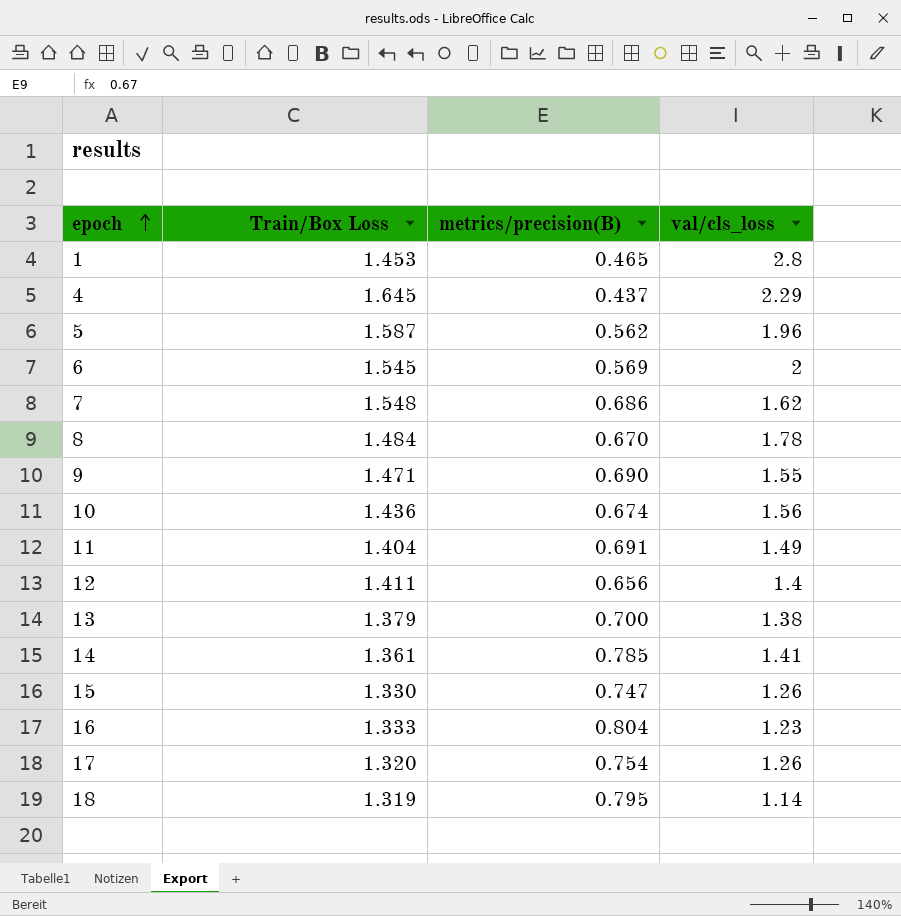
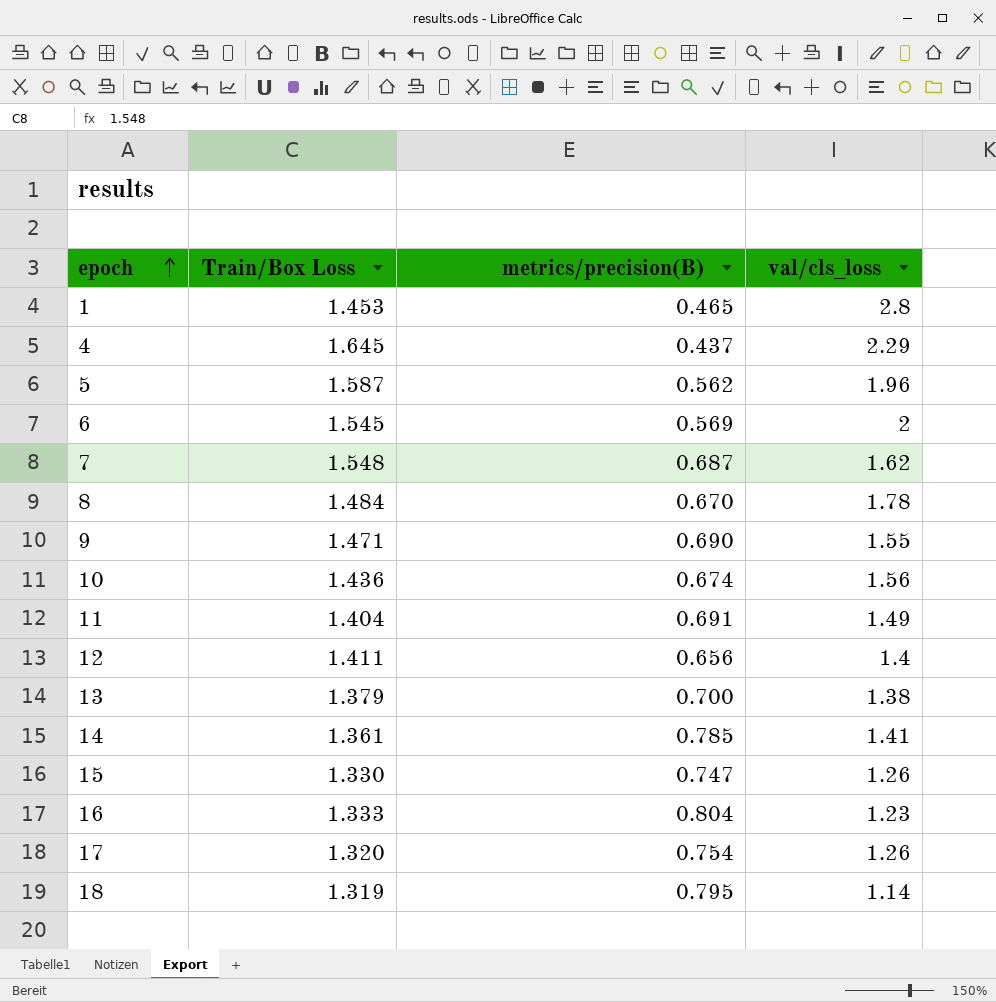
7 | metrics/precision(B): 0.686 -> 0.687

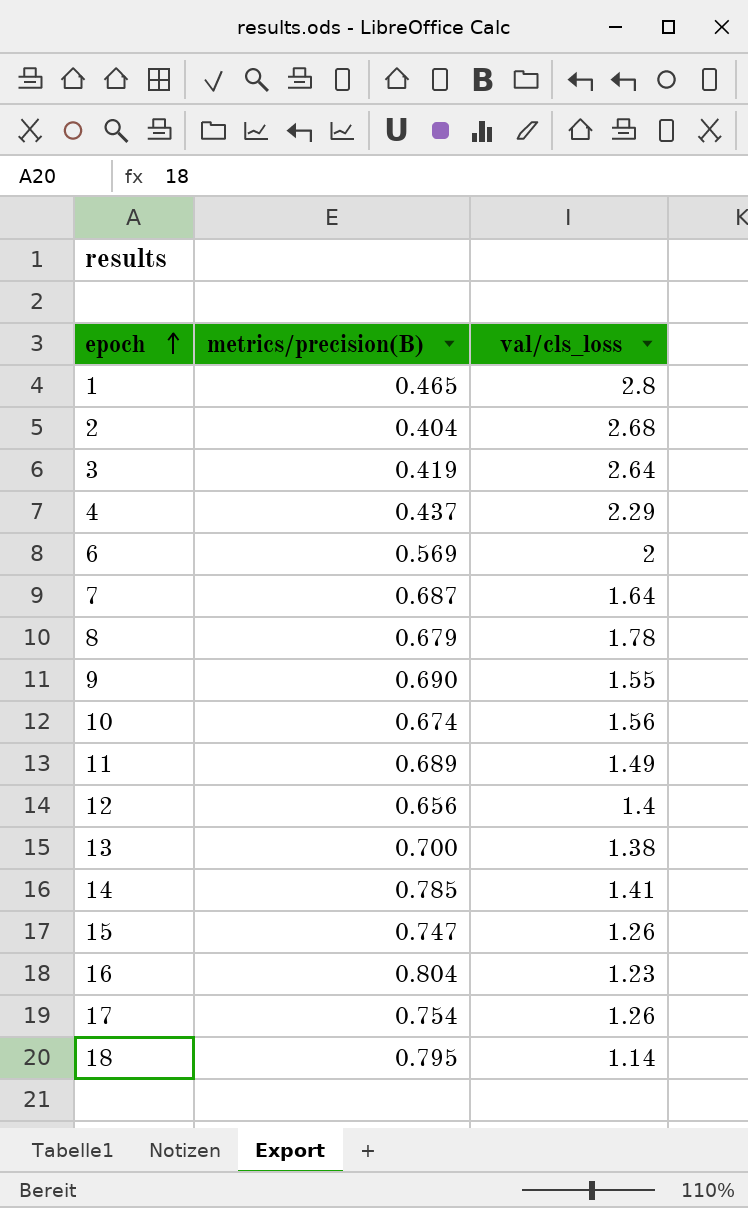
column Train/Box Loss | position: 2 -> none
row 5: 1.587 | 0.562 | 1.96 -> none
row 2: none -> 0.404 | 2.68
row 3: none -> 0.419 | 2.64
7 | val/cls_loss: 1.62 -> 1.64
8 | metrics/precision(B): 0.670 -> 0.679
11 | metrics/precision(B): 0.691 -> 0.689

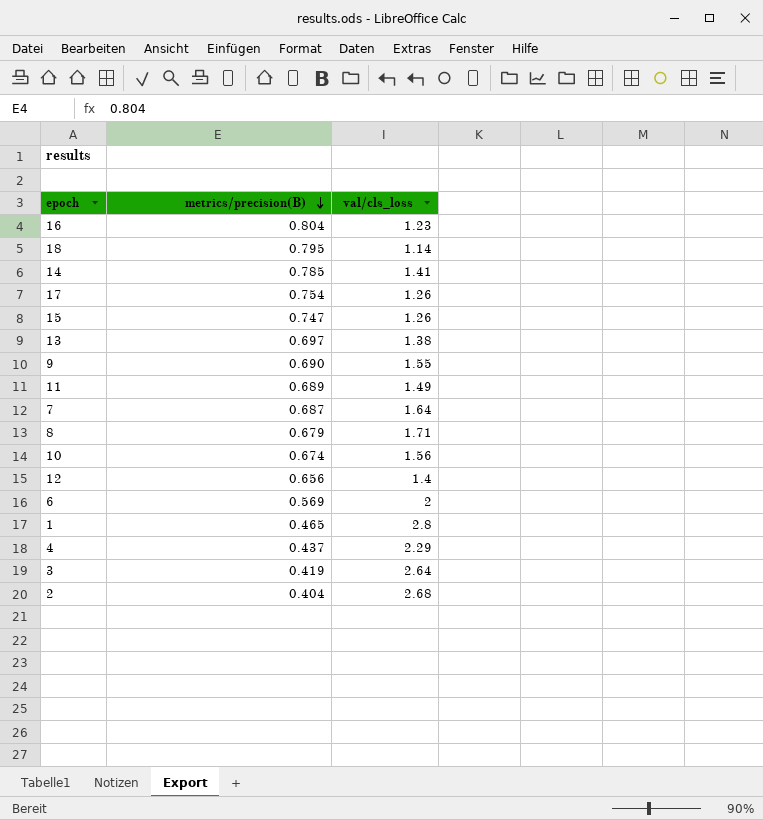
row order: epoch ascending -> metrics/precision(B) descending
13 | metrics/precision(B): 0.700 -> 0.697
8 | val/cls_loss: 1.78 -> 1.71

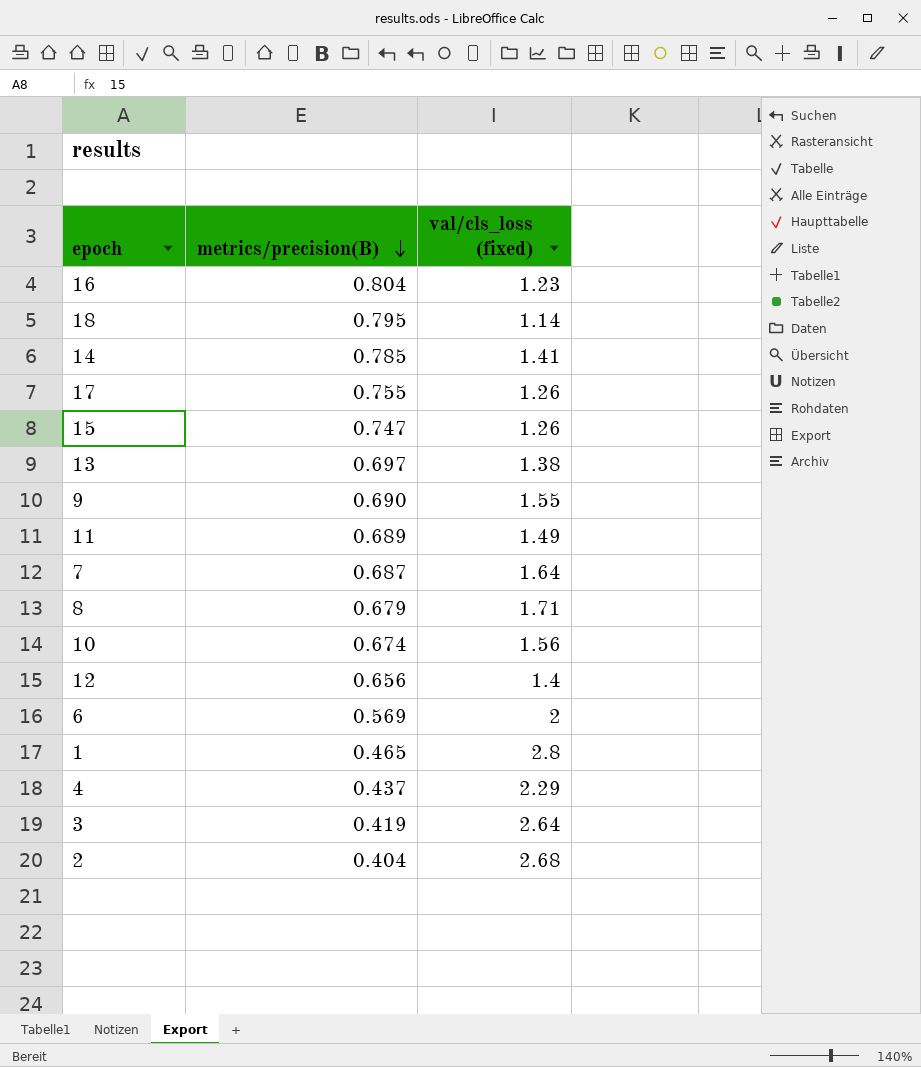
column name: val/cls_loss -> val/cls_loss (fixed)
17 | metrics/precision(B): 0.754 -> 0.755

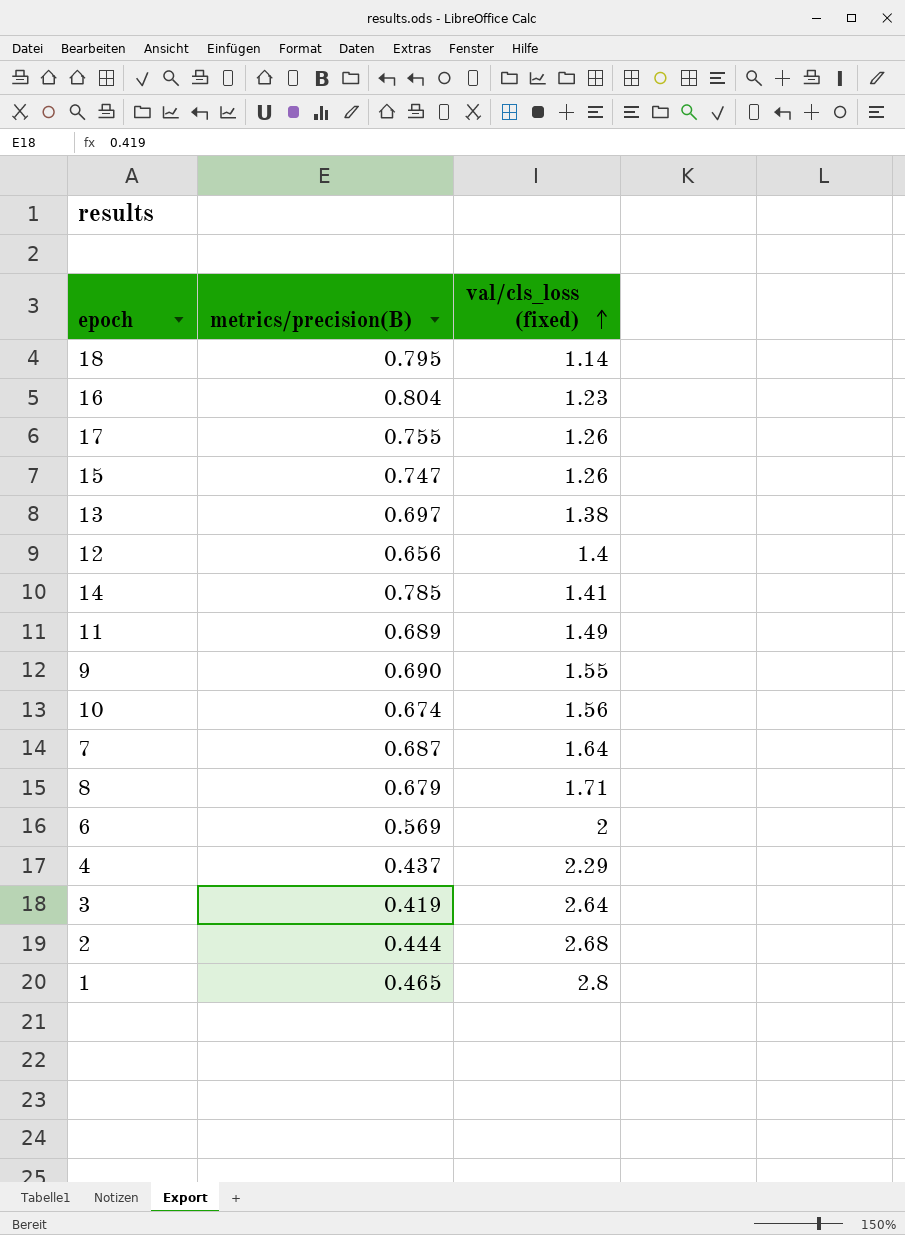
row order: metrics/precision(B) descending -> val/cls_loss (fixed) ascending
2 | metrics/precision(B): 0.404 -> 0.444

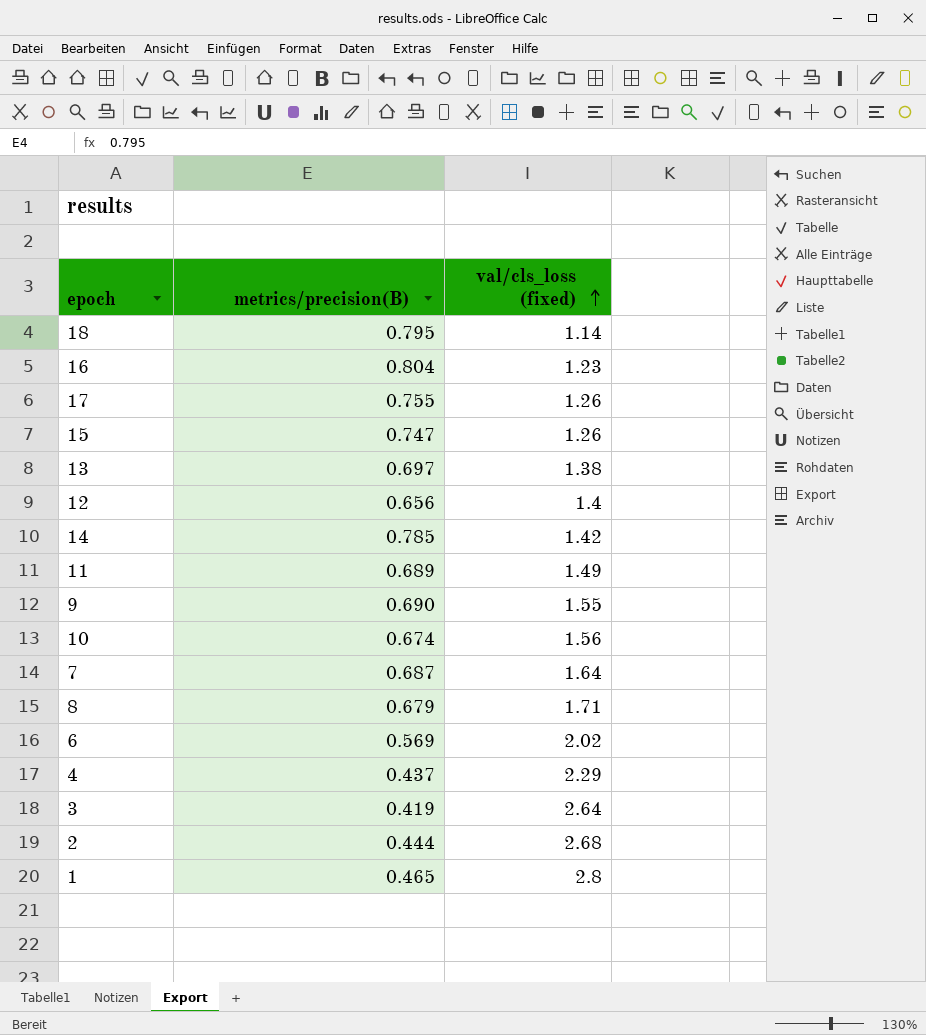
14 | val/cls_loss (fixed): 1.41 -> 1.42
6 | val/cls_loss (fixed): 2 -> 2.02

